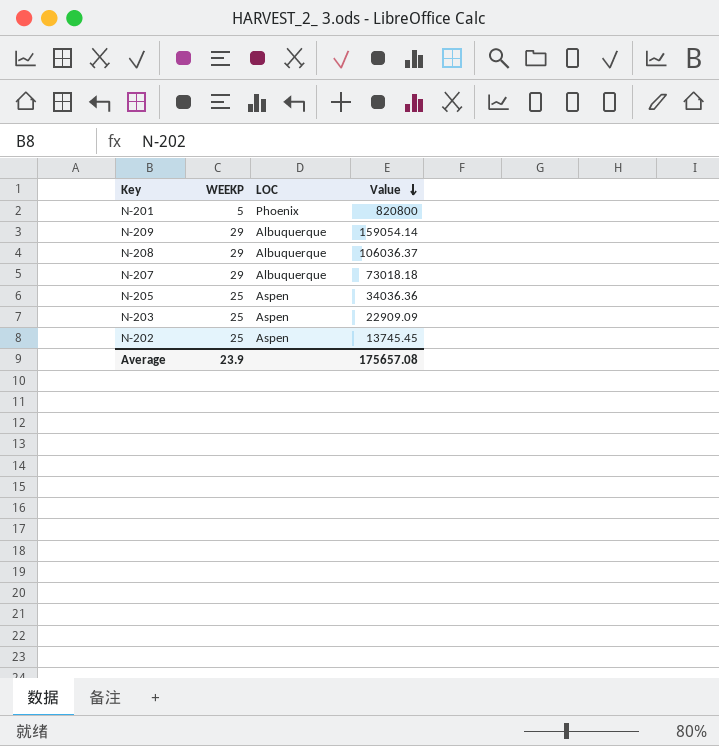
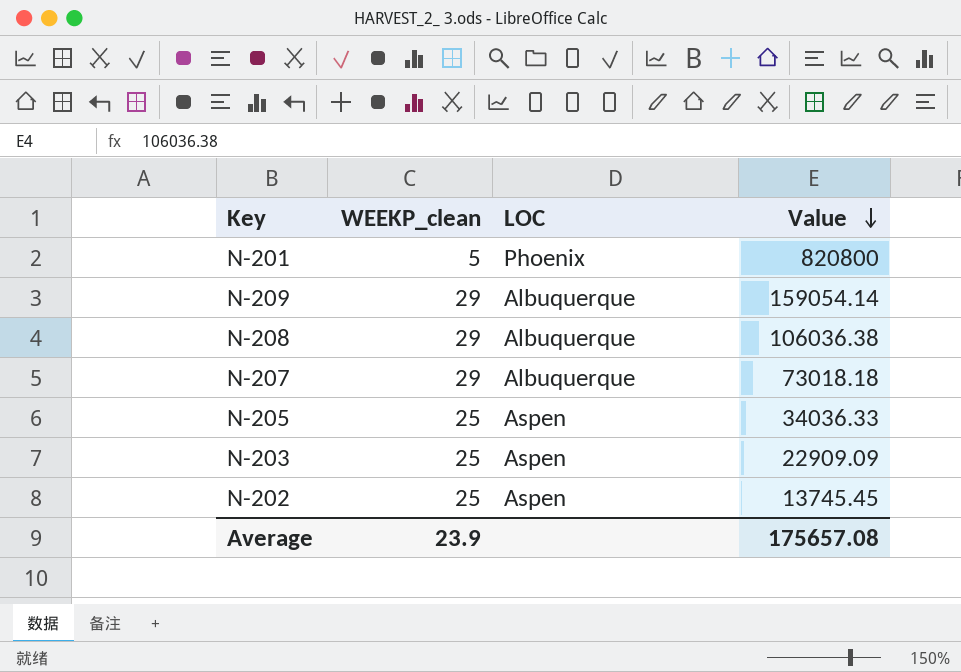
column name: WEEKP -> WEEKP_clean
N-208 | Value: 106036.37 -> 106036.38
N-205 | Value: 34036.36 -> 34036.33

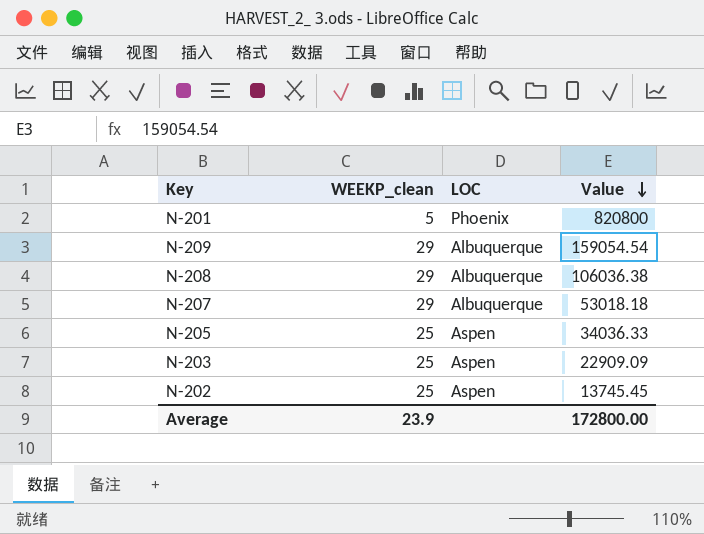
N-209 | Value: 159054.14 -> 159054.54
N-207 | Value: 73018.18 -> 53018.18
Average | Value: 175657.08 -> 172800.00

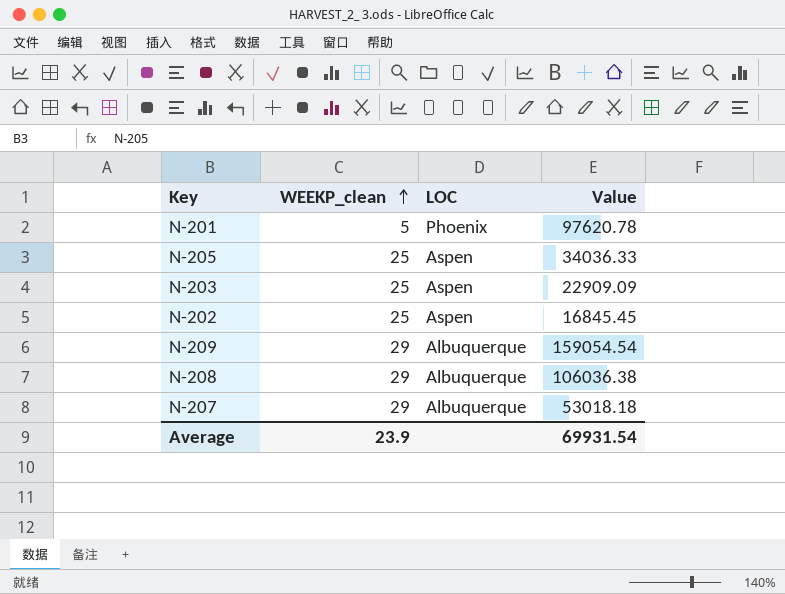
row order: Value descending -> WEEKP_clean ascending
N-201 | Value: 820800 -> 97620.78
N-202 | Value: 13745.45 -> 16845.45
Average | Value: 172800.00 -> 69931.54

